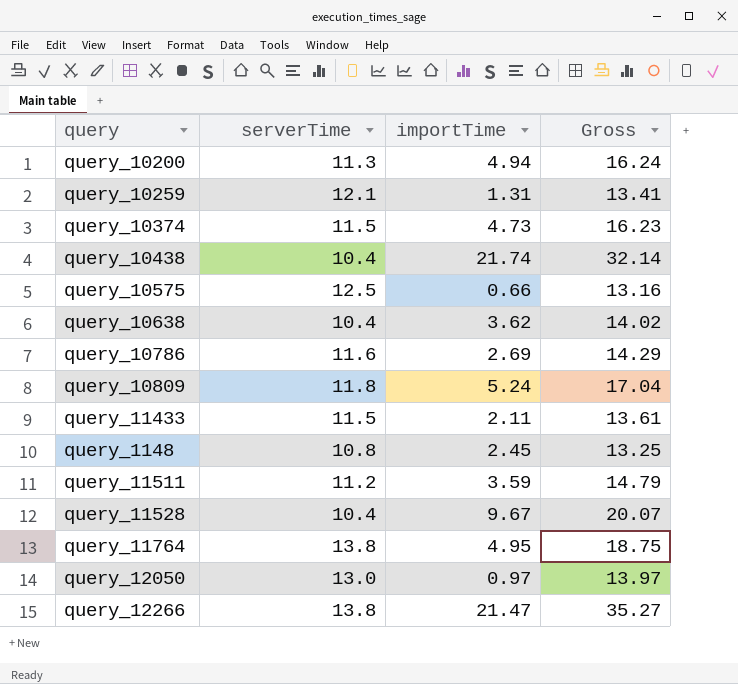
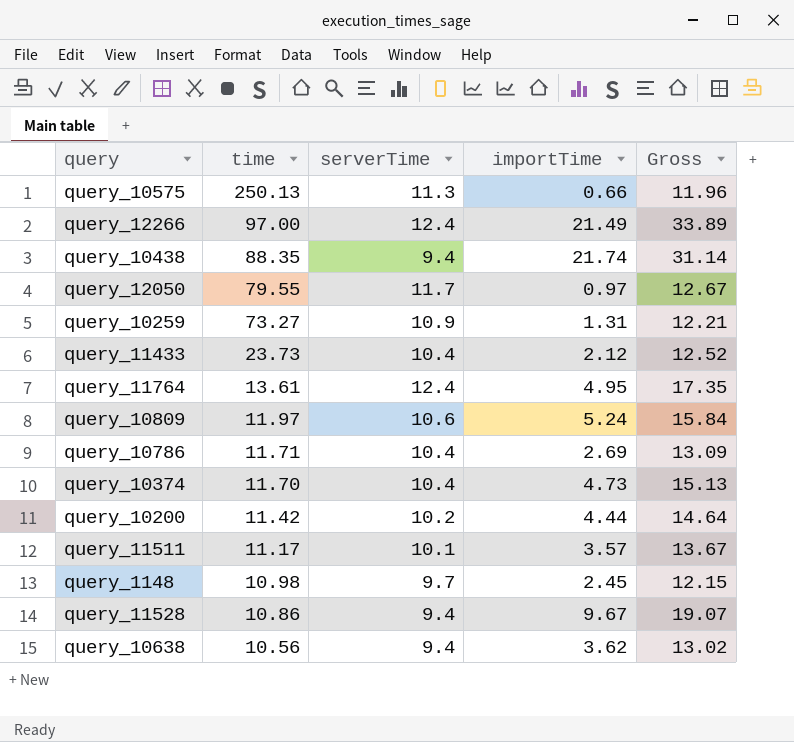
row order: none -> time descending
column time | position: none -> 2
query_10575 | serverTime: 12.5 -> 11.3
query_10575 | Gross: 13.16 -> 11.96
query_12266 | serverTime: 13.8 -> 12.4
query_12266 | importTime: 21.47 -> 21.49
query_12266 | Gross: 35.27 -> 33.89
query_10438 | serverTime: 10.4 -> 9.4
query_10438 | Gross: 32.14 -> 31.14
query_12050 | serverTime: 13.0 -> 11.7
query_12050 | Gross: 13.97 -> 12.67
query_10259 | serverTime: 12.1 -> 10.9
query_10259 | Gross: 13.41 -> 12.21
query_11433 | serverTime: 11.5 -> 10.4
query_11433 | importTime: 2.11 -> 2.12
query_11433 | Gross: 13.61 -> 12.52
query_11764 | serverTime: 13.8 -> 12.4
query_11764 | Gross: 18.75 -> 17.35
query_10809 | serverTime: 11.8 -> 10.6
query_10809 | Gross: 17.04 -> 15.84
query_10786 | serverTime: 11.6 -> 10.4
query_10786 | Gross: 14.29 -> 13.09
query_10374 | serverTime: 11.5 -> 10.4
query_10374 | Gross: 16.23 -> 15.13
query_10200 | serverTime: 11.3 -> 10.2
query_10200 | importTime: 4.94 -> 4.44
query_10200 | Gross: 16.24 -> 14.64
query_11511 | serverTime: 11.2 -> 10.1
query_11511 | importTime: 3.59 -> 3.57
query_11511 | Gross: 14.79 -> 13.67
query_1148 | serverTime: 10.8 -> 9.7
query_1148 | Gross: 13.25 -> 12.15
query_11528 | serverTime: 10.4 -> 9.4
query_11528 | Gross: 20.07 -> 19.07
query_10638 | serverTime: 10.4 -> 9.4
query_10638 | Gross: 14.02 -> 13.02

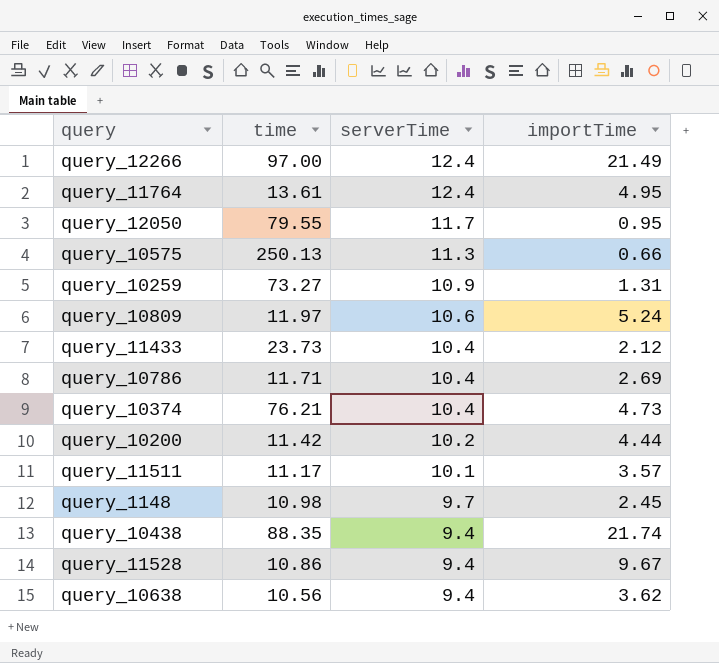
row order: time descending -> serverTime descending
column Gross | formula: [serverTime] + [importTime] -> none
query_12050 | importTime: 0.97 -> 0.95
query_10374 | time: 11.70 -> 76.21

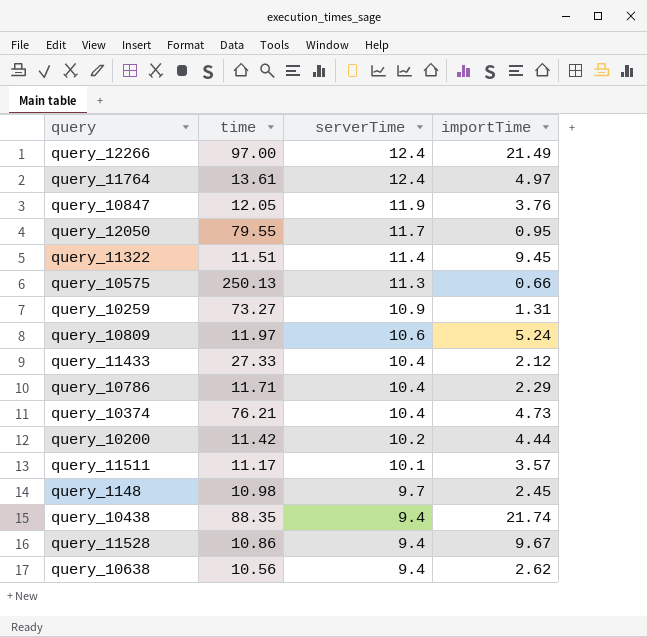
query_11764 | importTime: 4.95 -> 4.97
row query_10847: none -> 12.05 | 11.9 | 3.76
row query_11322: none -> 11.51 | 11.4 | 9.45
query_11433 | time: 23.73 -> 27.33
query_10786 | importTime: 2.69 -> 2.29
query_10638 | importTime: 3.62 -> 2.62

